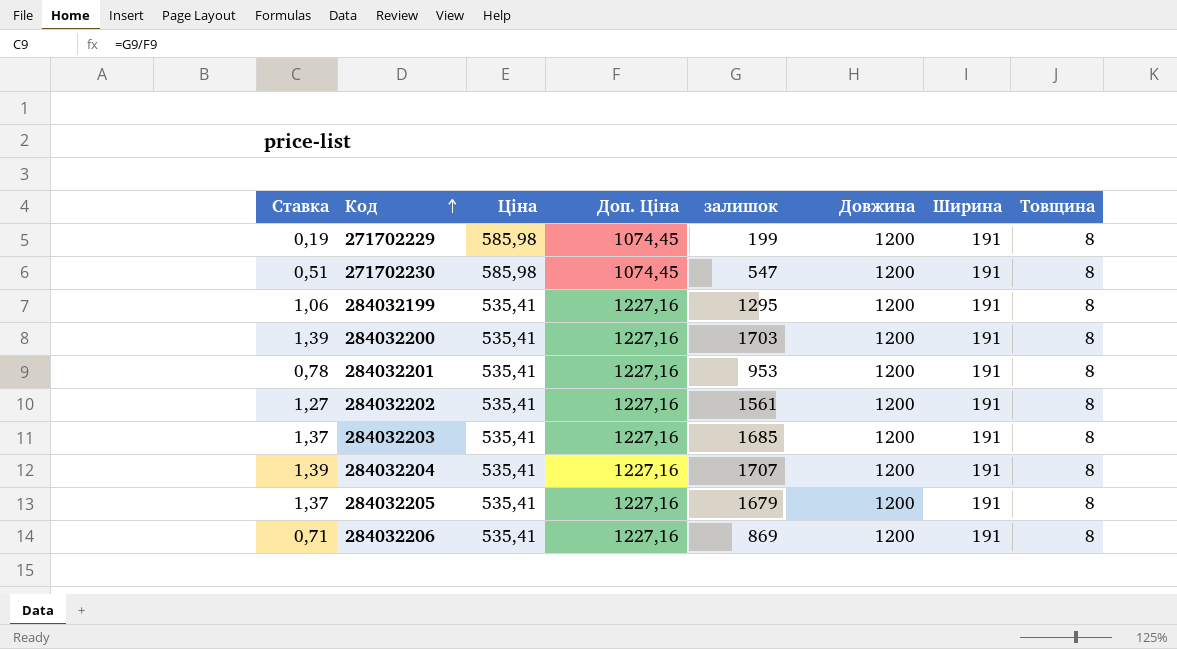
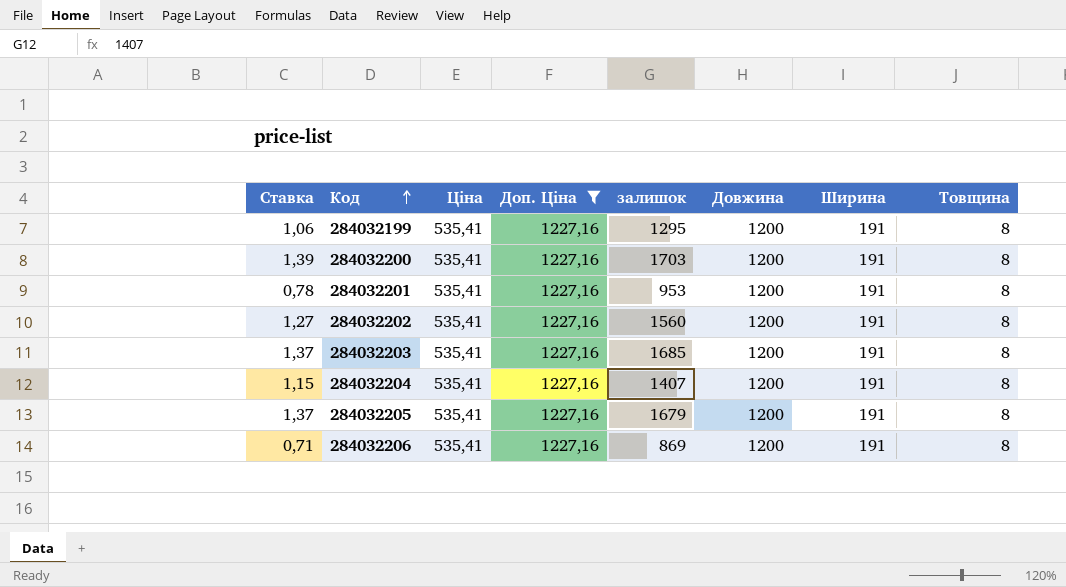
filter: none -> Доп. Ціна = 1227,16
284032202 | залишок: 1561 -> 1560
284032204 | Ставка: 1,39 -> 1,15
284032204 | залишок: 1707 -> 1407

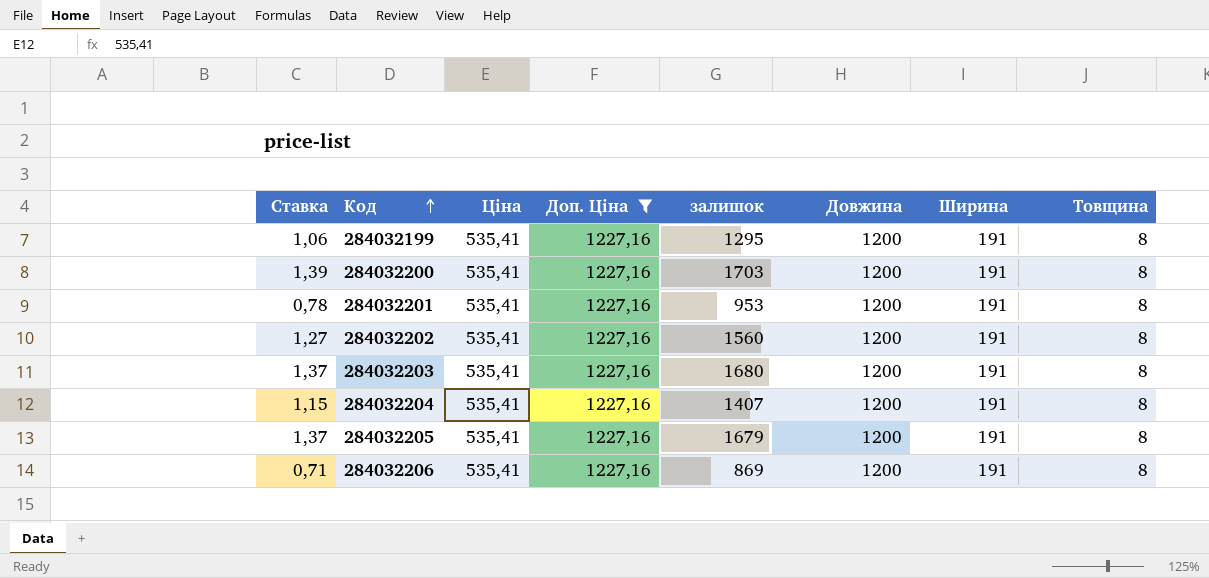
284032203 | залишок: 1685 -> 1680

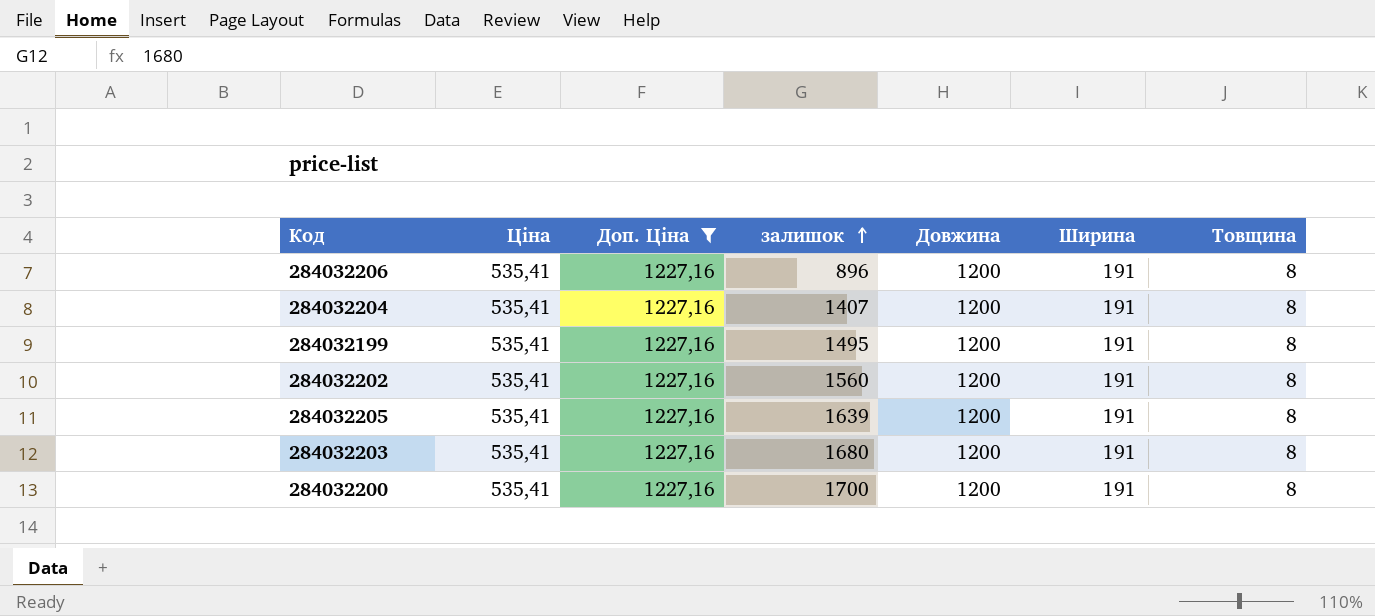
row order: Код ascending -> залишок ascending
column Ставка | formula: [залишок] / [Доп. Ціна] -> none
row 284032201: 0,78 | 535,41 | 1227,16 | 953 | 1200 | 191 | 8 -> none
284032206 | залишок: 869 -> 896
284032199 | залишок: 1295 -> 1495
284032205 | залишок: 1679 -> 1639
284032200 | залишок: 1703 -> 1700

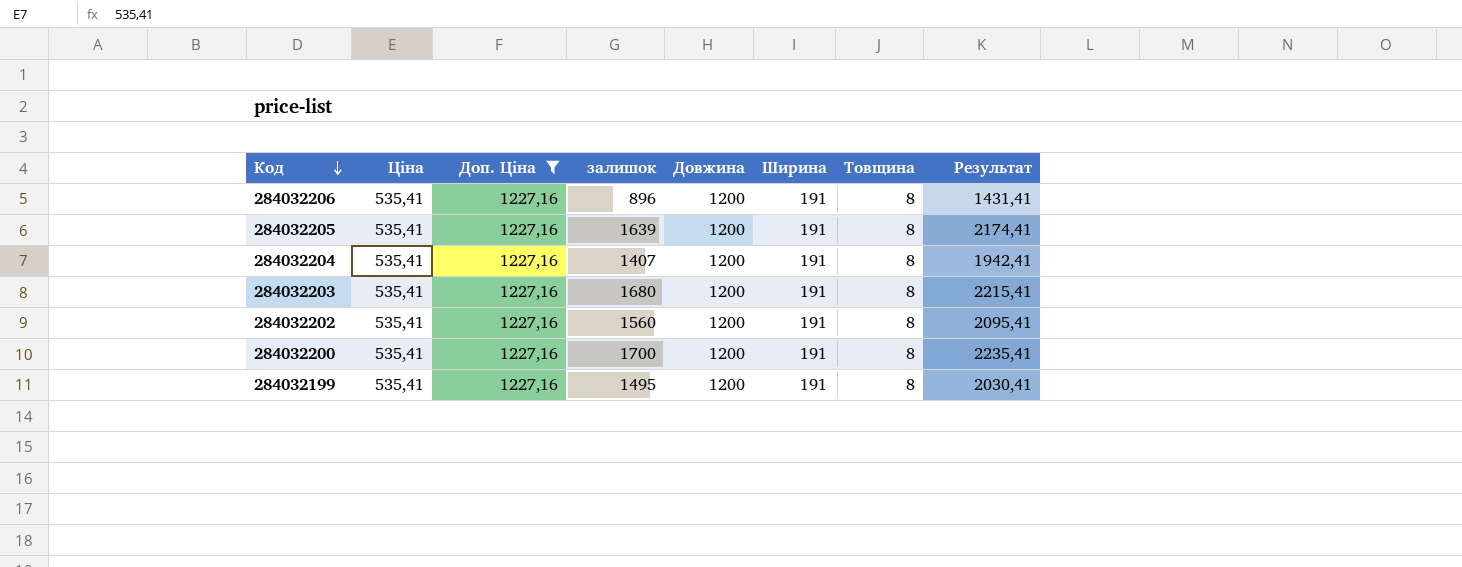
row order: залишок ascending -> Код descending
column Результат | formula: none -> [Ціна] + [залишок]

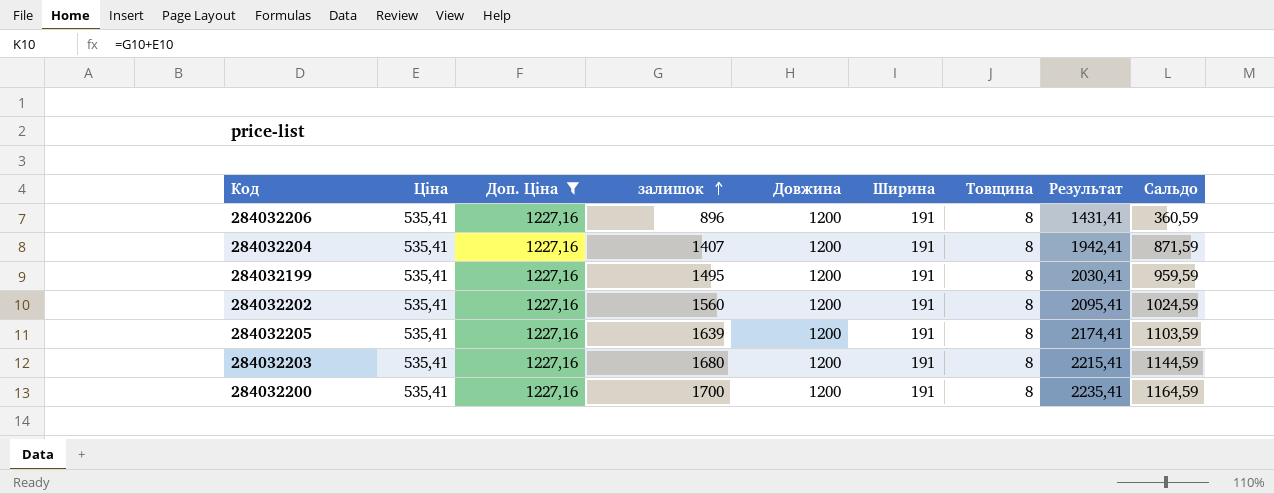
row order: Код descending -> залишок ascending
column Сальдо | formula: none -> [залишок] - [Ціна]

